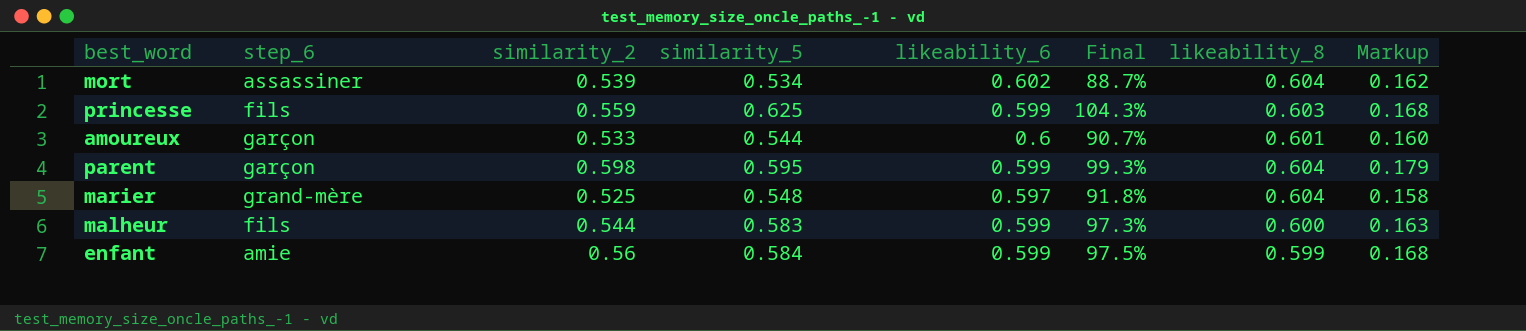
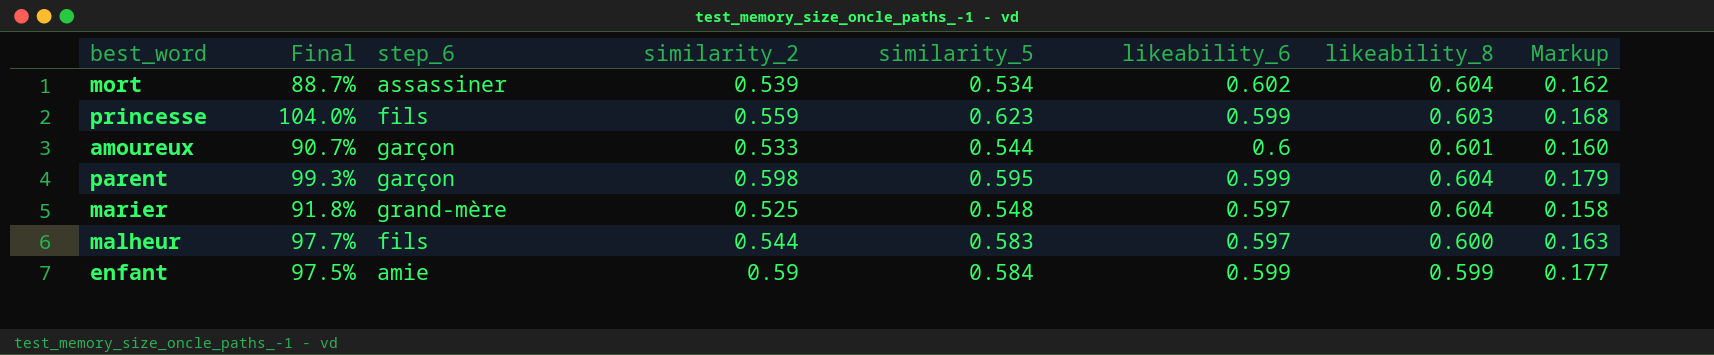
column Final | position: 6 -> 2
princesse | Final: 104.3% -> 104.0%
princesse | similarity_5: 0.625 -> 0.623
malheur | Final: 97.3% -> 97.7%
malheur | likeability_6: 0.599 -> 0.597
enfant | similarity_2: 0.56 -> 0.59
enfant | Markup: 0.168 -> 0.177

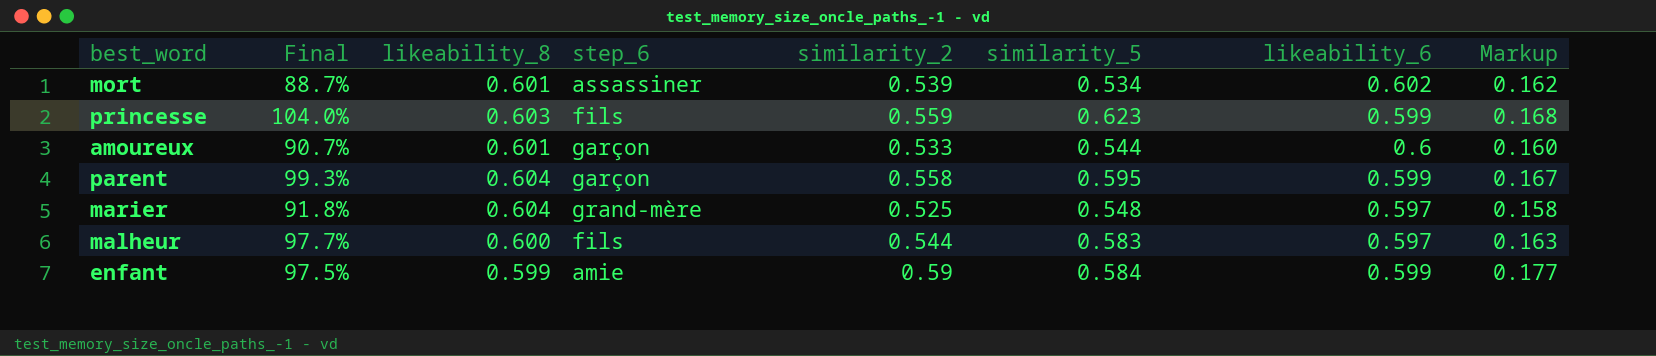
column likeability_8 | position: 7 -> 3
mort | likeability_8: 0.604 -> 0.601
parent | similarity_2: 0.598 -> 0.558
parent | Markup: 0.179 -> 0.167

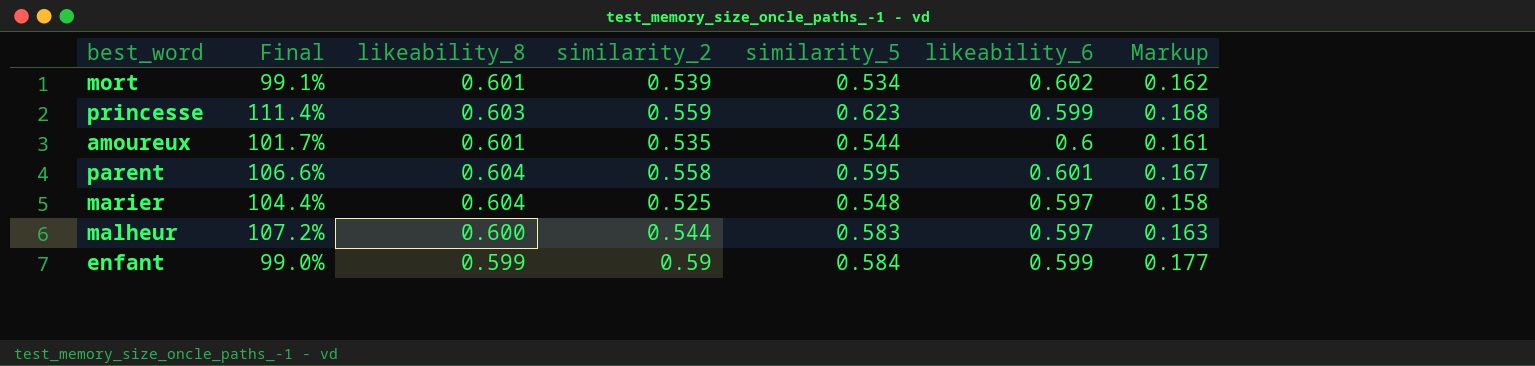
column step_6 | position: 4 -> none
column Final | formula: [similarity_5] / [likeability_6] -> [similarity_5] / [similarity_2]
amoureux | similarity_2: 0.533 -> 0.535
amoureux | Markup: 0.160 -> 0.161
parent | likeability_6: 0.599 -> 0.601

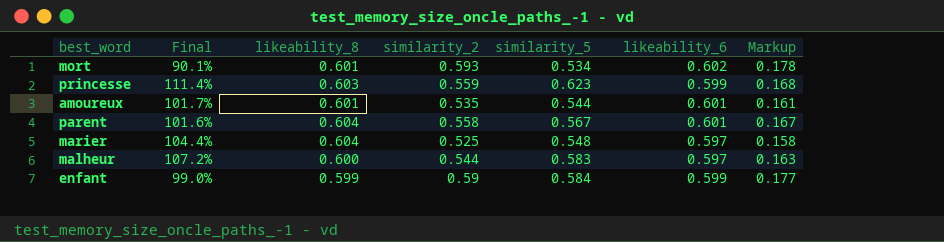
mort | Final: 99.1% -> 90.1%
mort | similarity_2: 0.539 -> 0.593
mort | Markup: 0.162 -> 0.178
amoureux | likeability_6: 0.6 -> 0.601
parent | Final: 106.6% -> 101.6%
parent | similarity_5: 0.595 -> 0.567

